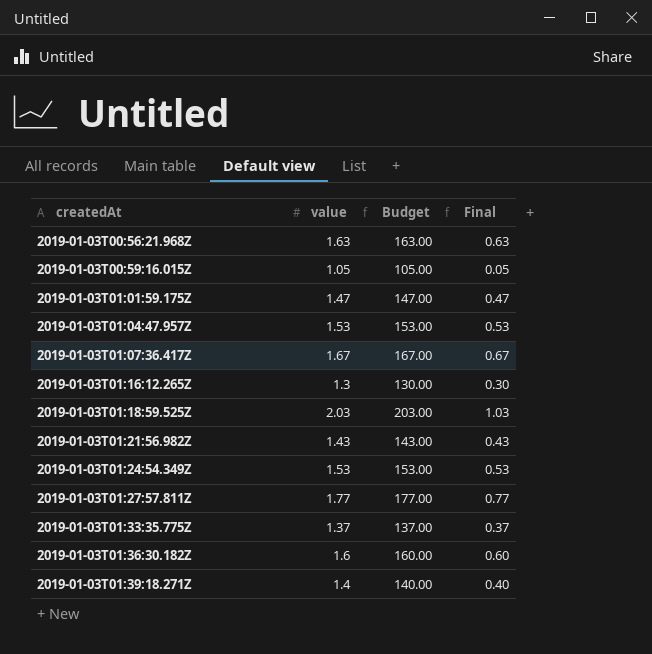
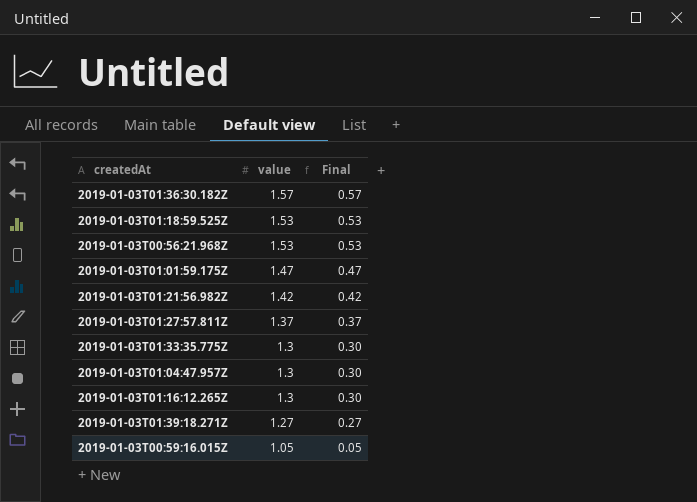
row order: createdAt ascending -> value descending
column Budget | formula: [value] * 100 -> none
row 2019-01-03T01:07:36.417Z: 1.67 | 167.00 | 0.67 -> none
row 2019-01-03T01:24:54.349Z: 1.53 | 153.00 | 0.53 -> none
2019-01-03T01:36:30.182Z | value: 1.6 -> 1.57
2019-01-03T01:36:30.182Z | Final: 0.60 -> 0.57
2019-01-03T01:18:59.525Z | value: 2.03 -> 1.53
2019-01-03T01:18:59.525Z | Final: 1.03 -> 0.53
2019-01-03T00:56:21.968Z | value: 1.63 -> 1.53
2019-01-03T00:56:21.968Z | Final: 0.63 -> 0.53
2019-01-03T01:21:56.982Z | value: 1.43 -> 1.42
2019-01-03T01:21:56.982Z | Final: 0.43 -> 0.42
2019-01-03T01:27:57.811Z | value: 1.77 -> 1.37
2019-01-03T01:27:57.811Z | Final: 0.77 -> 0.37
2019-01-03T01:33:35.775Z | value: 1.37 -> 1.3
2019-01-03T01:33:35.775Z | Final: 0.37 -> 0.30
2019-01-03T01:04:47.957Z | value: 1.53 -> 1.3
2019-01-03T01:04:47.957Z | Final: 0.53 -> 0.30
2019-01-03T01:39:18.271Z | value: 1.4 -> 1.27
2019-01-03T01:39:18.271Z | Final: 0.40 -> 0.27

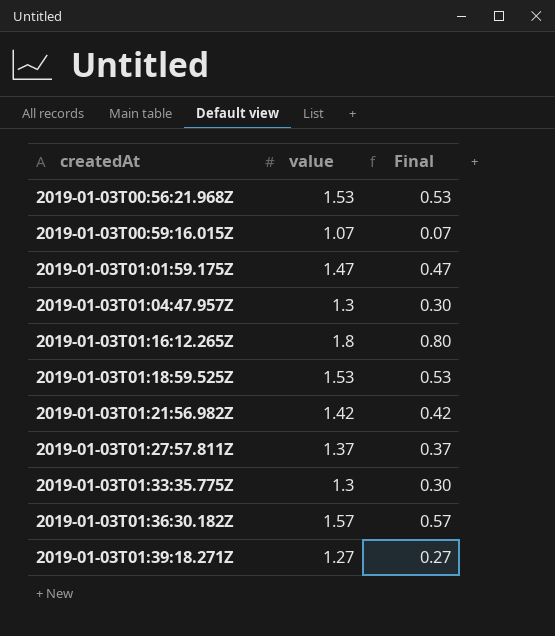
row order: value descending -> createdAt ascending
2019-01-03T00:59:16.015Z | value: 1.05 -> 1.07
2019-01-03T00:59:16.015Z | Final: 0.05 -> 0.07
2019-01-03T01:16:12.265Z | value: 1.3 -> 1.8
2019-01-03T01:16:12.265Z | Final: 0.30 -> 0.80

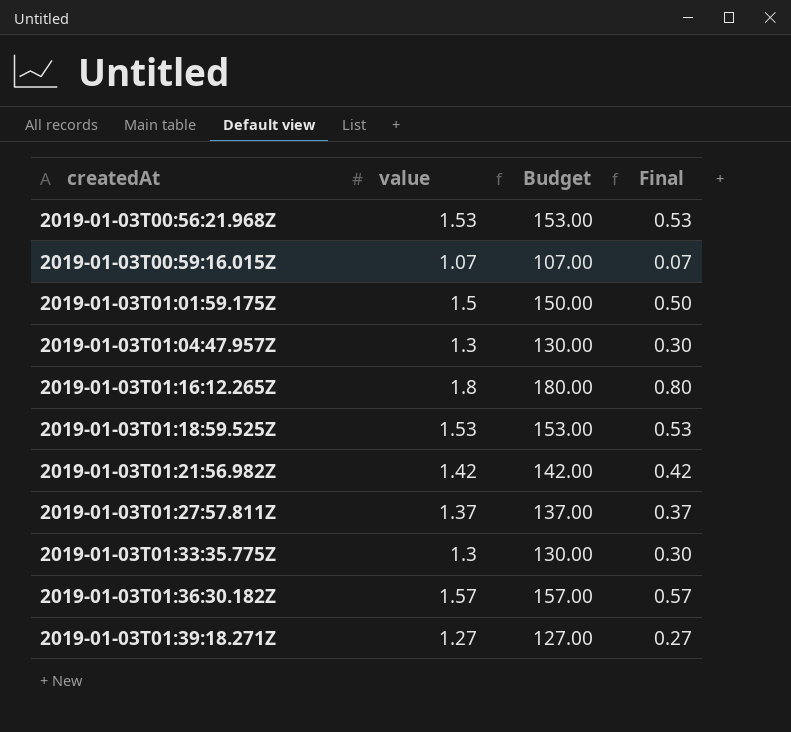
column Budget | formula: none -> [value] * 100
2019-01-03T01:01:59.175Z | value: 1.47 -> 1.5
2019-01-03T01:01:59.175Z | Final: 0.47 -> 0.50

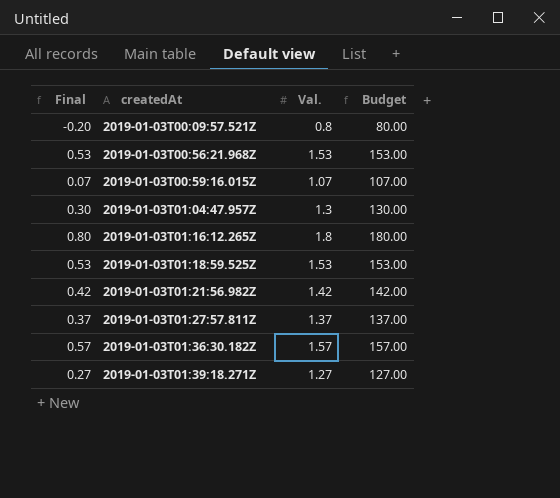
column Final | position: 4 -> 1
column name: value -> Val.
row 2019-01-03T01:01:59.175Z: 1.5 | 150.00 | 0.50 -> none
row 2019-01-03T01:33:35.775Z: 1.3 | 130.00 | 0.30 -> none
row 2019-01-03T00:09:57.521Z: none -> -0.20 | 0.8 | 80.00

